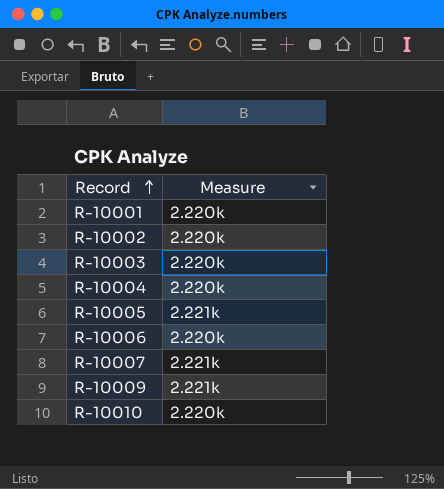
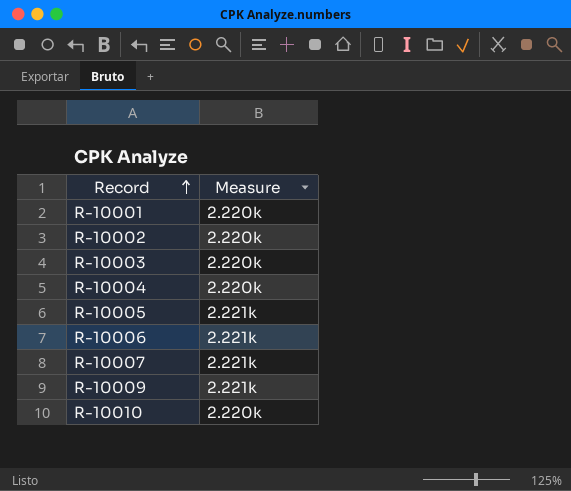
R-10006 | Measure: 2.220k -> 2.221k

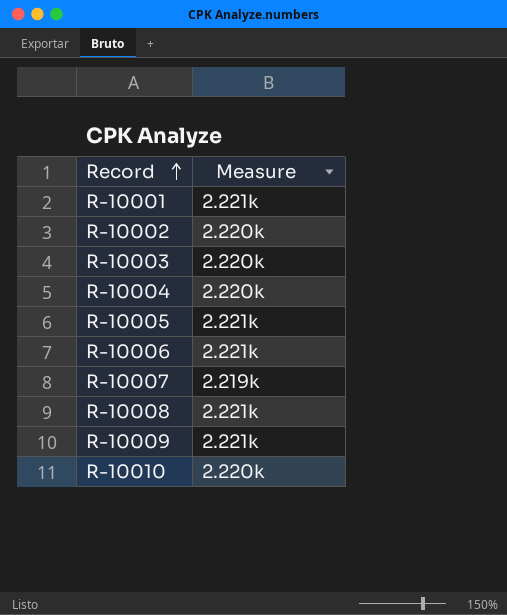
R-10001 | Measure: 2.220k -> 2.221k
R-10007 | Measure: 2.221k -> 2.219k
row R-10008: none -> 2.221k

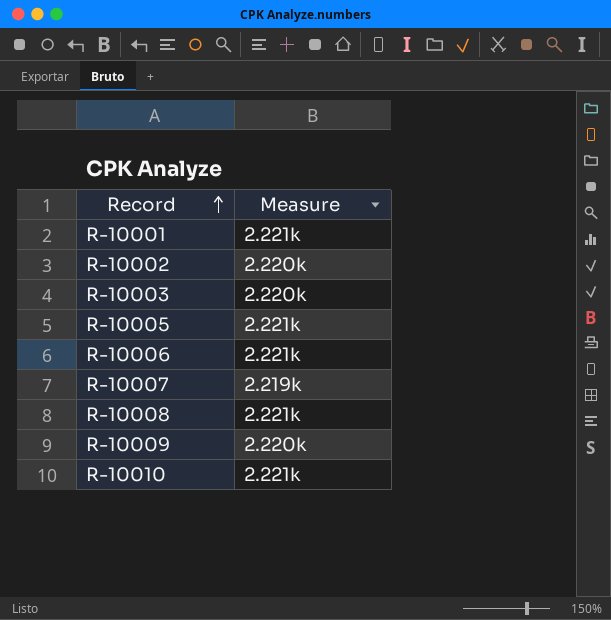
row R-10004: 2.220k -> none
R-10009 | Measure: 2.221k -> 2.220k
R-10010 | Measure: 2.220k -> 2.221k

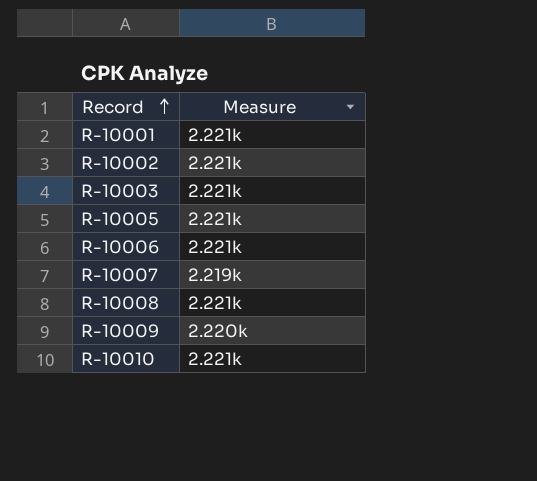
R-10002 | Measure: 2.220k -> 2.221k
R-10003 | Measure: 2.220k -> 2.221k

